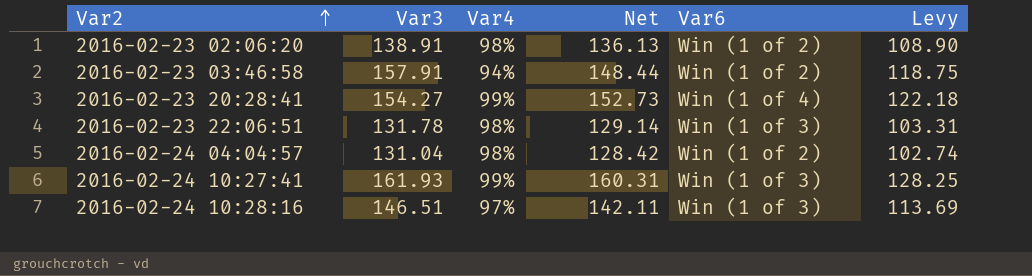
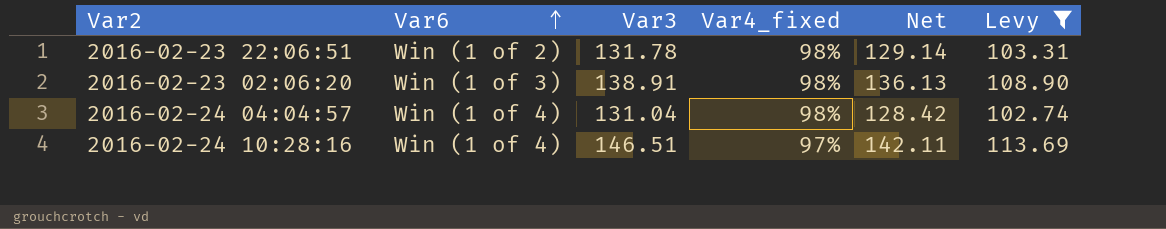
filter: none -> Levy <= 113.69
row order: Var2 ascending -> Var6 ascending
column Var6 | position: 5 -> 2
column name: Var4 -> Var4_fixed
2016-02-23 22:06:51 | Var6: Win (1 of 3) -> Win (1 of 2)
2016-02-23 02:06:20 | Var6: Win (1 of 2) -> Win (1 of 3)
2016-02-24 04:04:57 | Var6: Win (1 of 2) -> Win (1 of 4)
2016-02-24 10:28:16 | Var6: Win (1 of 3) -> Win (1 of 4)

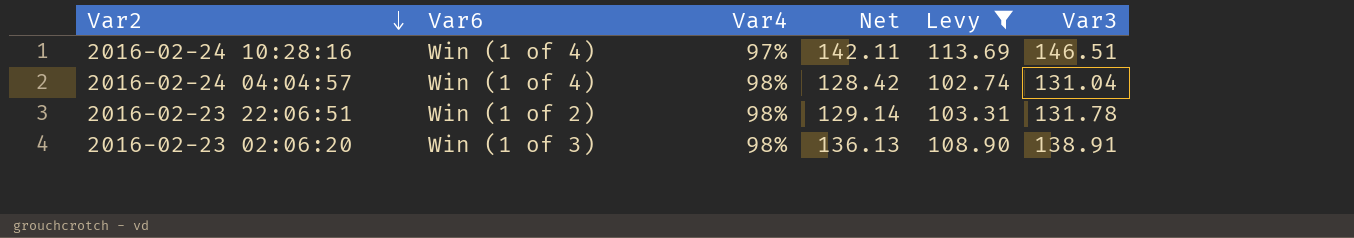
row order: Var6 ascending -> Var2 descending
column name: Var4_fixed -> Var4
column Var3 | position: 3 -> 6

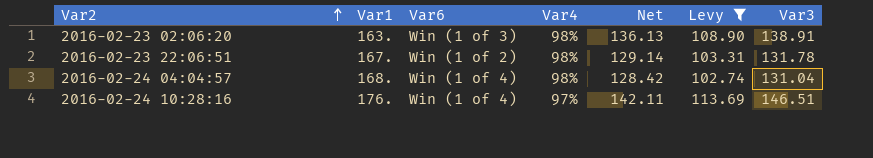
row order: Var2 descending -> Var2 ascending
column Var1 | position: none -> 2

